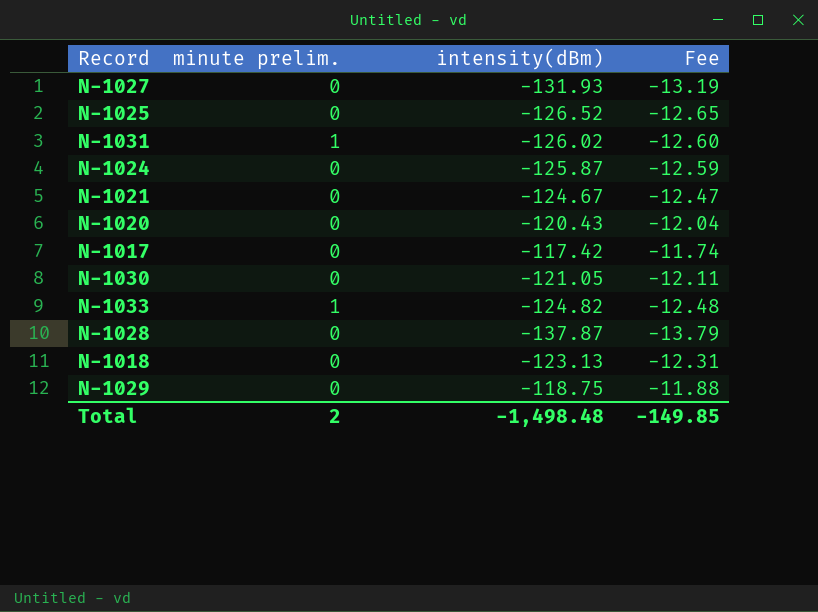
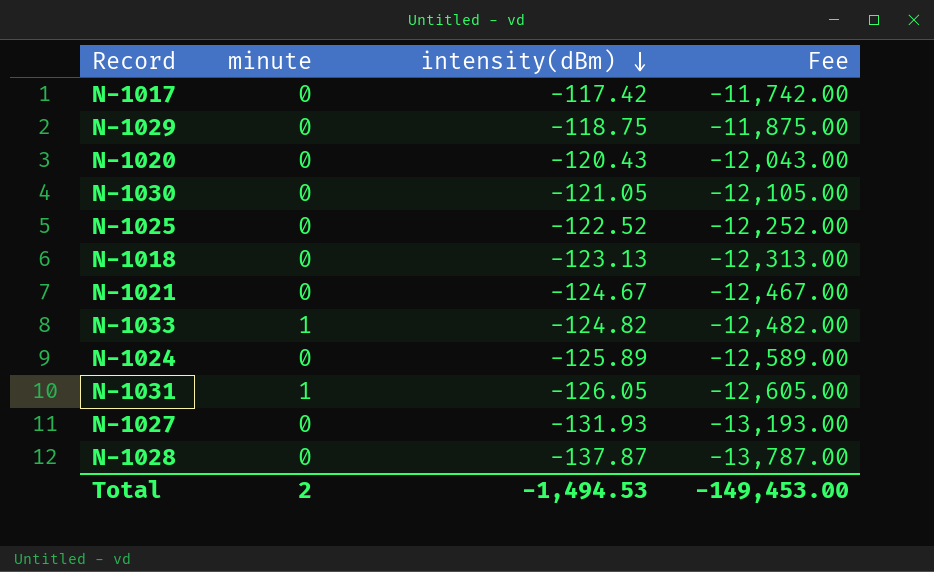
row order: none -> intensity(dBm) descending
column name: minute prelim. -> minute
column Fee | formula: [intensity(dBm)] * 0.1 -> [intensity(dBm)] * 100
N-1025 | intensity(dBm): -126.52 -> -122.52
N-1024 | intensity(dBm): -125.87 -> -125.89
N-1031 | intensity(dBm): -126.02 -> -126.05
Total | intensity(dBm): -1,498.48 -> -1,494.53
Total | Fee: -149.85 -> -149,453.00

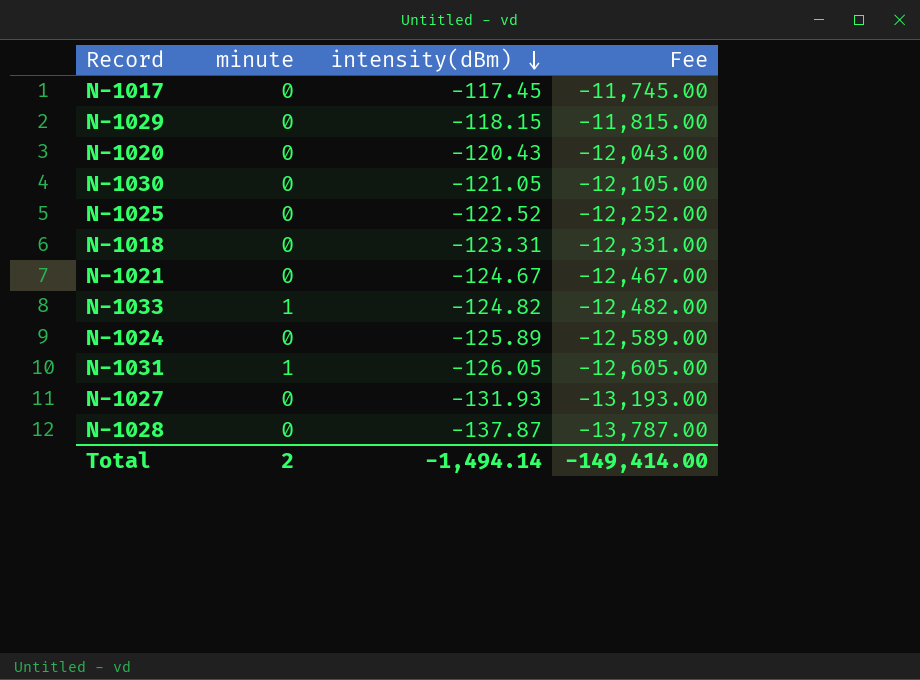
N-1017 | intensity(dBm): -117.42 -> -117.45
N-1017 | Fee: -11,742.00 -> -11,745.00
N-1029 | intensity(dBm): -118.75 -> -118.15
N-1029 | Fee: -11,875.00 -> -11,815.00
N-1018 | intensity(dBm): -123.13 -> -123.31
N-1018 | Fee: -12,313.00 -> -12,331.00
Total | intensity(dBm): -1,494.53 -> -1,494.14
Total | Fee: -149,453.00 -> -149,414.00

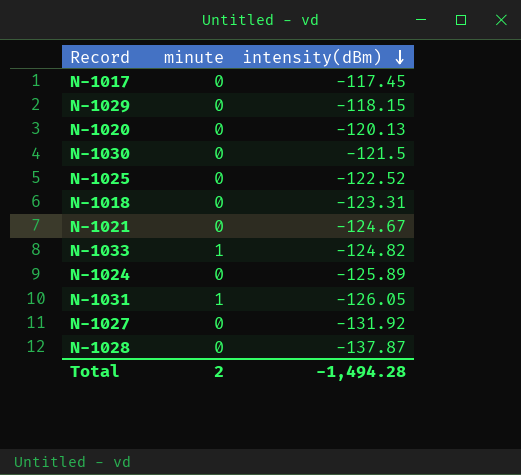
column Fee | formula: [intensity(dBm)] * 100 -> none
N-1020 | intensity(dBm): -120.43 -> -120.13
N-1030 | intensity(dBm): -121.05 -> -121.5
N-1027 | intensity(dBm): -131.93 -> -131.92
Total | intensity(dBm): -1,494.14 -> -1,494.28

